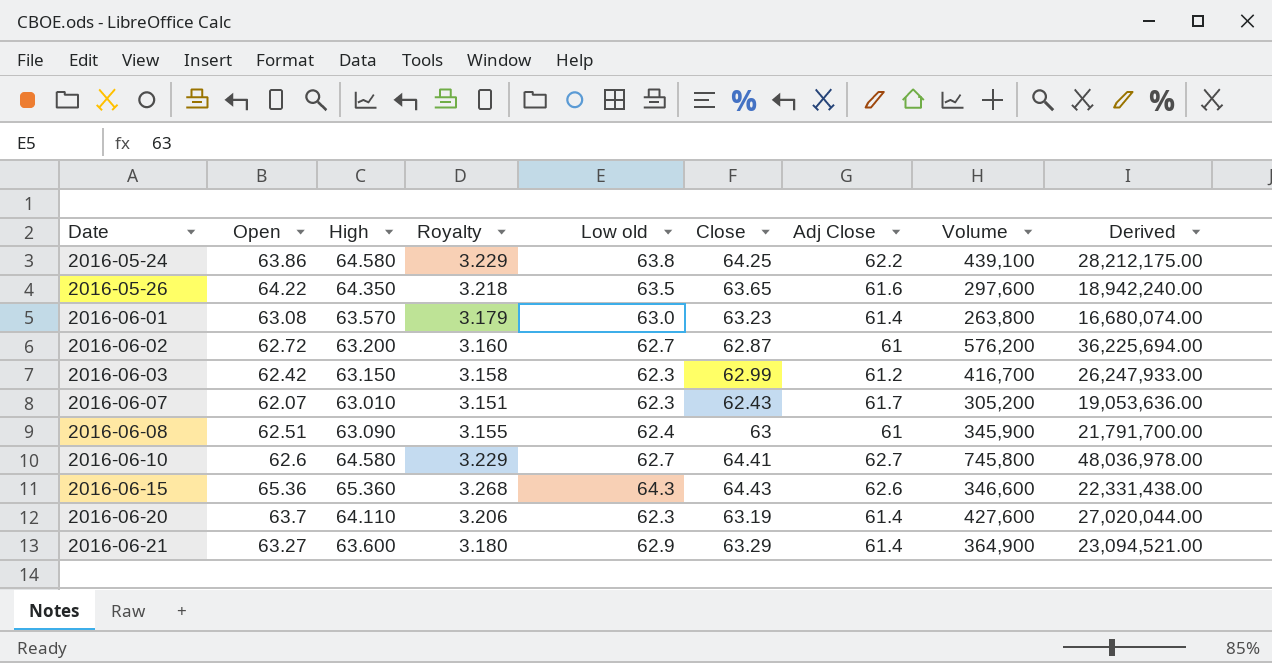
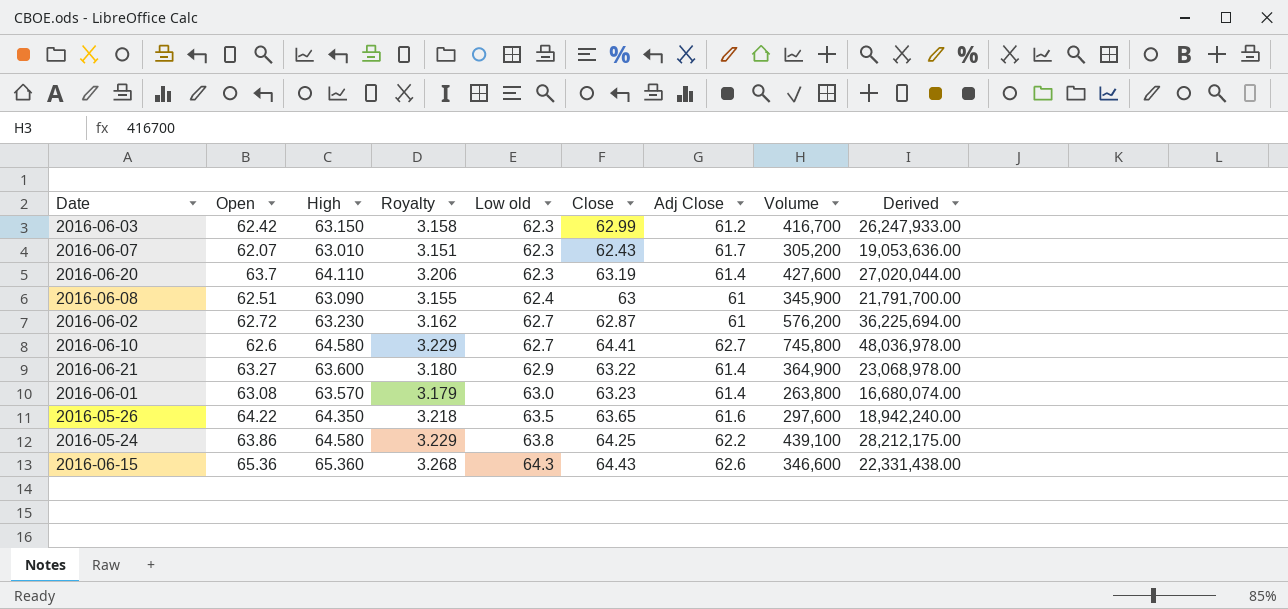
row order: Date ascending -> Low old ascending
2016-06-02 | High: 63.200 -> 63.230
2016-06-02 | Royalty: 3.160 -> 3.162
2016-06-21 | Close: 63.29 -> 63.22
2016-06-21 | Derived: 23,094,521.00 -> 23,068,978.00

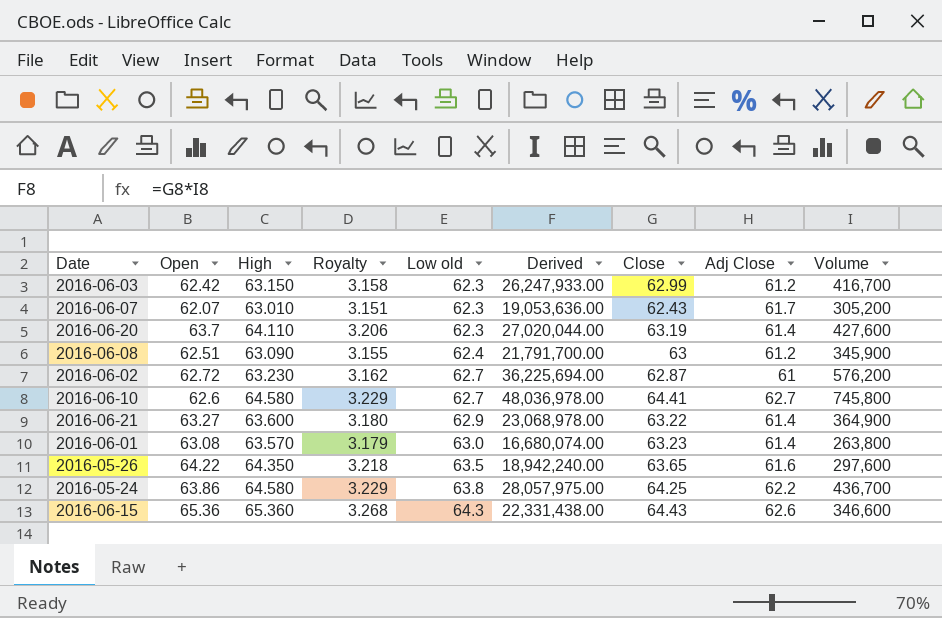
column Derived | position: 9 -> 6
2016-06-08 | Adj Close: 61 -> 61.2
2016-05-24 | Derived: 28,212,175.00 -> 28,057,975.00
2016-05-24 | Volume: 439,100 -> 436,700

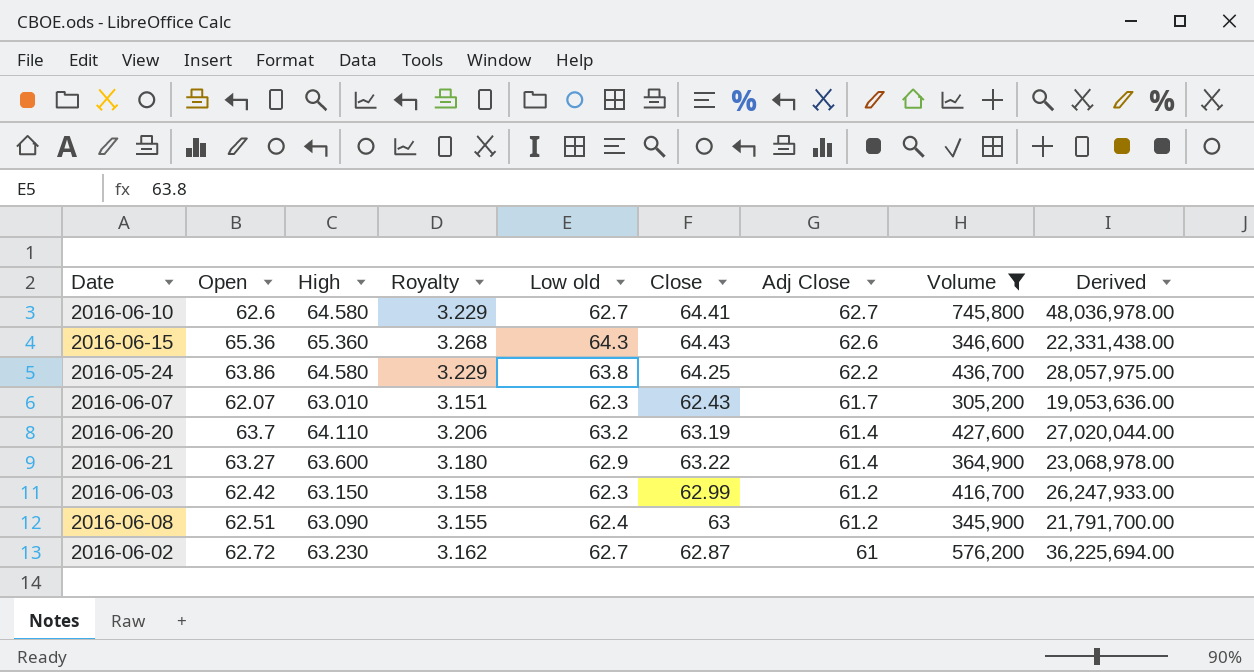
filter: none -> Volume >= 305,200
row order: Low old ascending -> Adj Close descending
column Derived | position: 6 -> 9
2016-06-20 | Low old: 62.3 -> 63.2

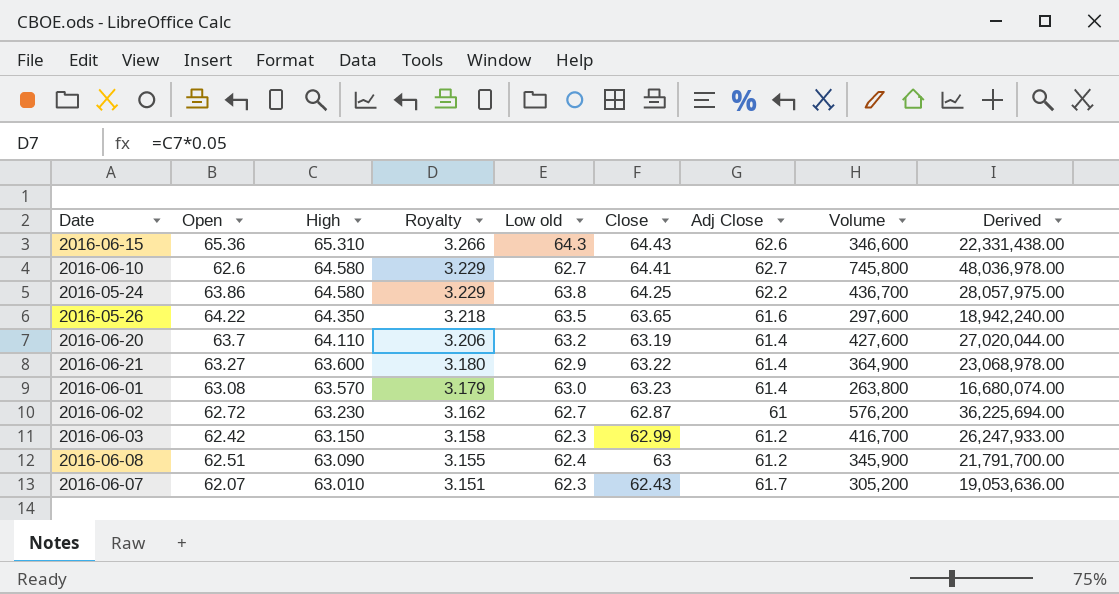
filter: Volume >= 305,200 -> none
row order: Adj Close descending -> High descending
2016-06-15 | High: 65.360 -> 65.310
2016-06-15 | Royalty: 3.268 -> 3.266

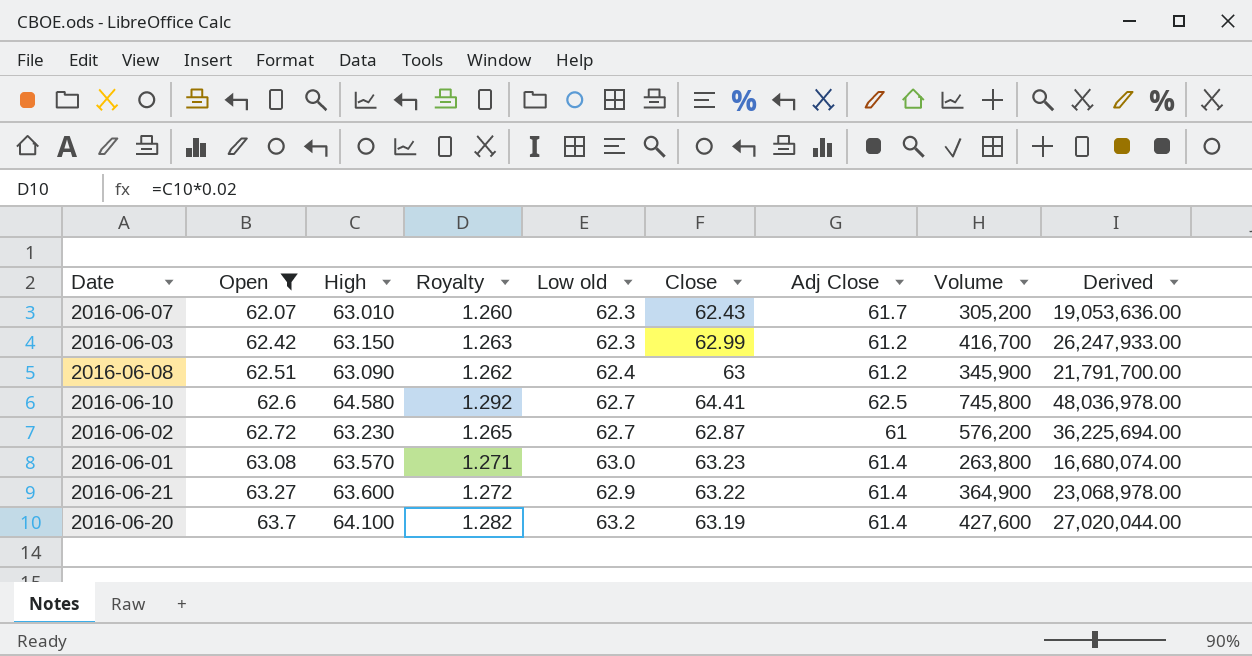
filter: none -> Open <= 63.7
row order: High descending -> Open ascending
column Royalty | formula: [High] * 0.05 -> [High] * 0.02
2016-06-10 | Adj Close: 62.7 -> 62.5
2016-06-20 | High: 64.110 -> 64.100

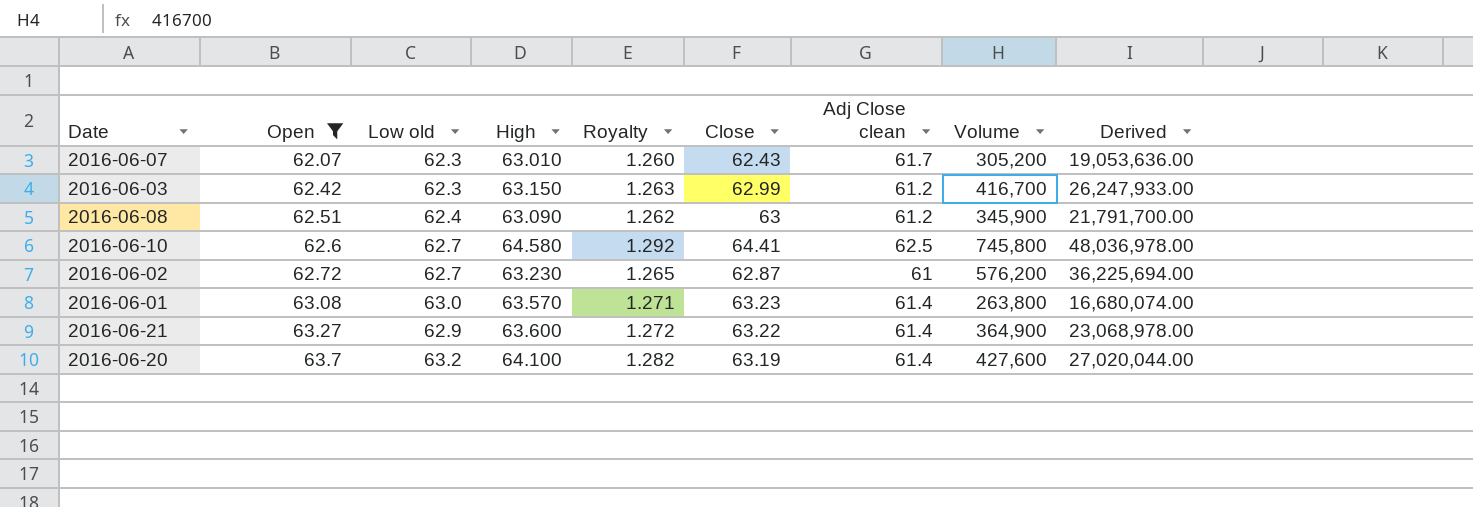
column Low old | position: 5 -> 3
column name: Adj Close -> Adj Close clean

